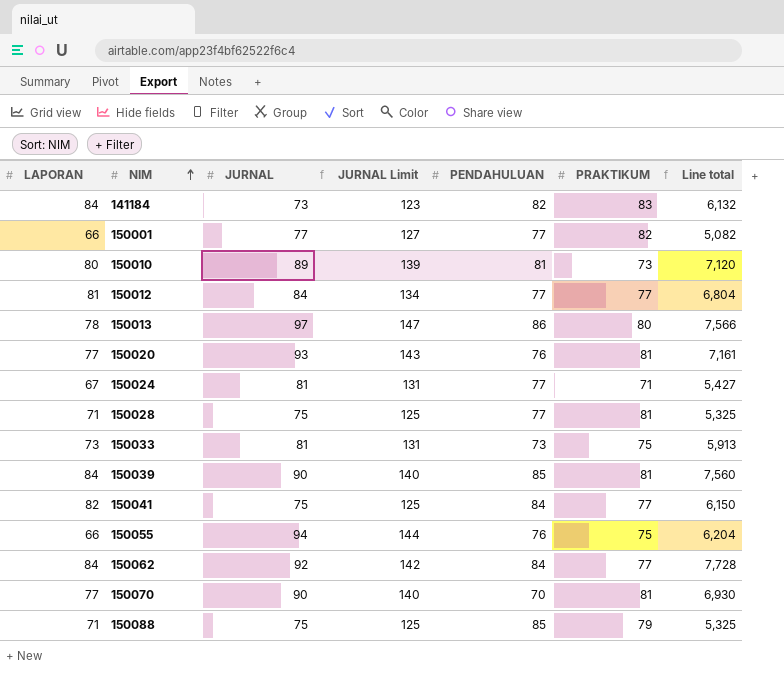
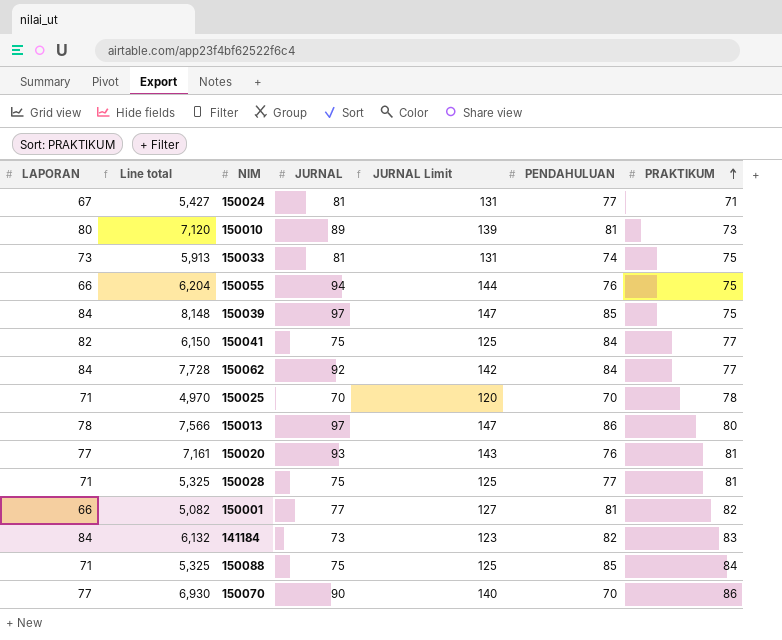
row order: NIM ascending -> PRAKTIKUM ascending
column Line total | position: 7 -> 2
row 150012: 81 | 84 | 134 | 77 | 77 | 6,804 -> none
150033 | PENDAHULUAN: 73 -> 74
150039 | Line total: 7,560 -> 8,148
150039 | JURNAL: 90 -> 97
150039 | JURNAL Limit: 140 -> 147
150039 | PRAKTIKUM: 81 -> 75
row 150025: none -> 71 | 4,970 | 70 | 120 | 70 | 78
150001 | PENDAHULUAN: 77 -> 81
150088 | PRAKTIKUM: 79 -> 84
150070 | PRAKTIKUM: 81 -> 86

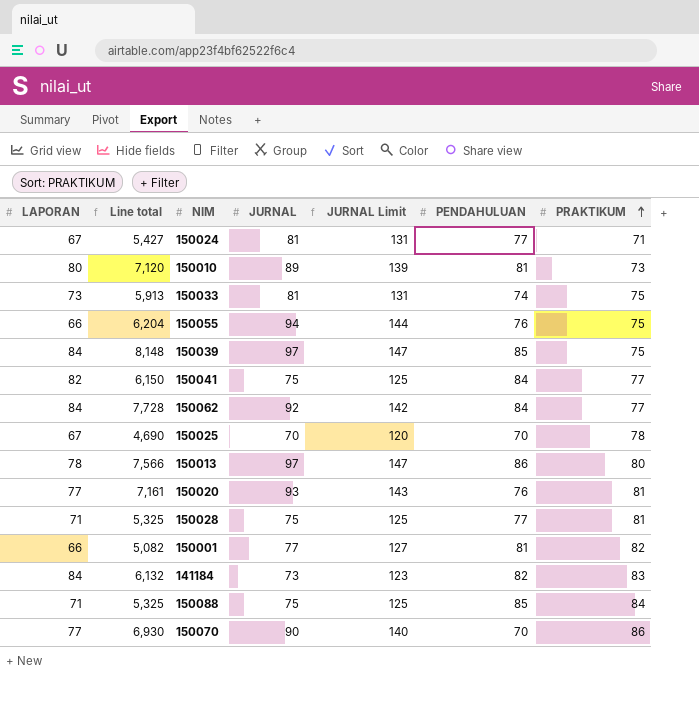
150025 | LAPORAN: 71 -> 67
150025 | Line total: 4,970 -> 4,690

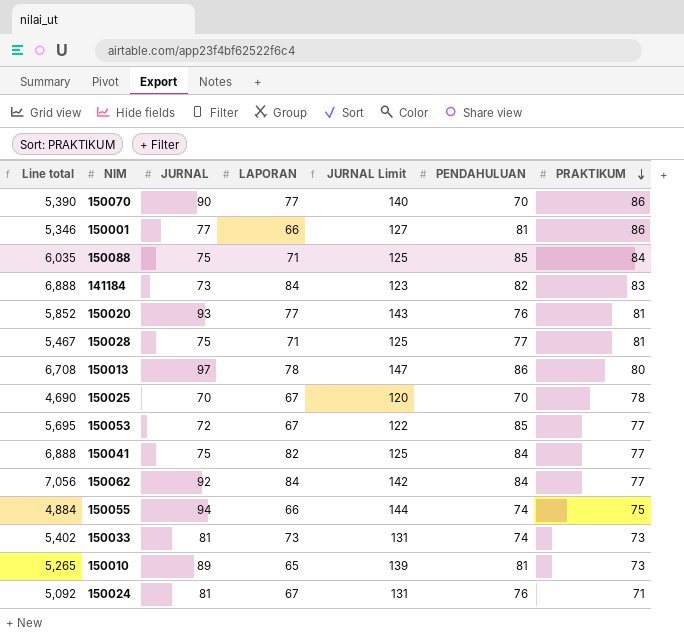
row order: PRAKTIKUM ascending -> PRAKTIKUM descending
column Line total | formula: [LAPORAN] * [JURNAL] -> [LAPORAN] * [PENDAHULUAN]
column LAPORAN | position: 1 -> 4
row 150039: 84 | 8,148 | 97 | 147 | 85 | 75 -> none
150001 | PRAKTIKUM: 82 -> 86
row 150053: none -> 5,695 | 72 | 67 | 122 | 85 | 77
150055 | PENDAHULUAN: 76 -> 74
150033 | PRAKTIKUM: 75 -> 73
150010 | LAPORAN: 80 -> 65
150024 | PENDAHULUAN: 77 -> 76

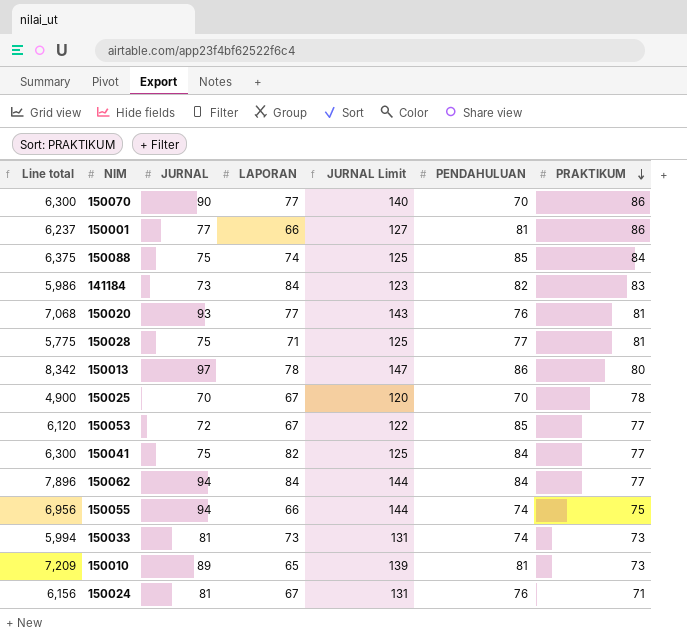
column Line total | formula: [LAPORAN] * [PENDAHULUAN] -> [JURNAL] * [PENDAHULUAN]
150088 | LAPORAN: 71 -> 74
150062 | JURNAL: 92 -> 94
150062 | JURNAL Limit: 142 -> 144

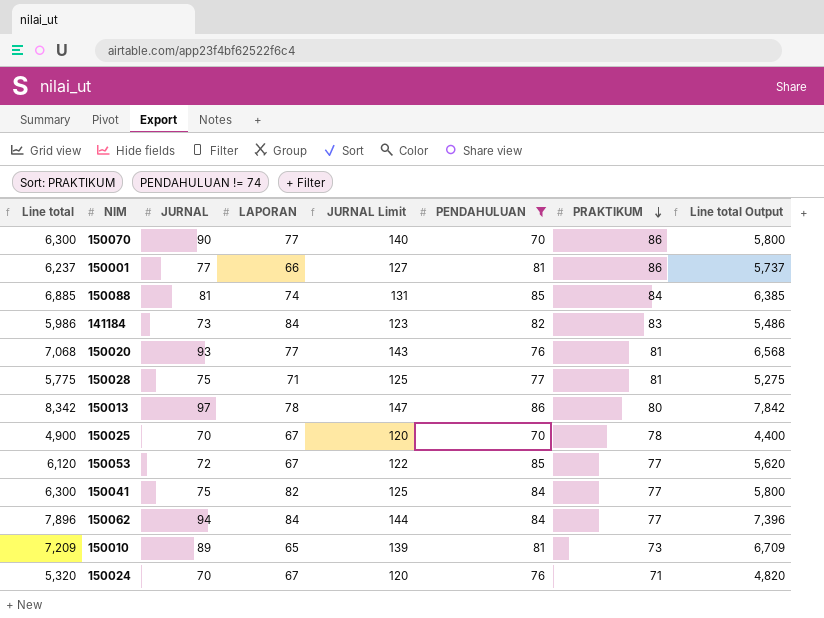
filter: none -> PENDAHULUAN != 74
column Line total Output | formula: none -> [Line total] - 500
150088 | Line total: 6,375 -> 6,885
150088 | JURNAL: 75 -> 81
150088 | JURNAL Limit: 125 -> 131
150024 | Line total: 6,156 -> 5,320
150024 | JURNAL: 81 -> 70
150024 | JURNAL Limit: 131 -> 120

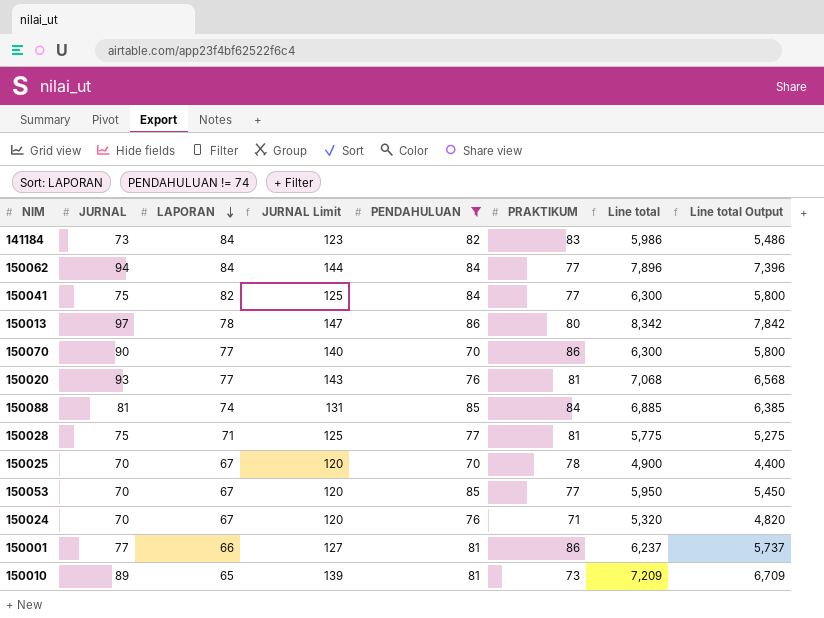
row order: PRAKTIKUM descending -> LAPORAN descending
column Line total | position: 1 -> 7
150053 | JURNAL: 72 -> 70
150053 | JURNAL Limit: 122 -> 120
150053 | Line total: 6,120 -> 5,950
150053 | Line total Output: 5,620 -> 5,450

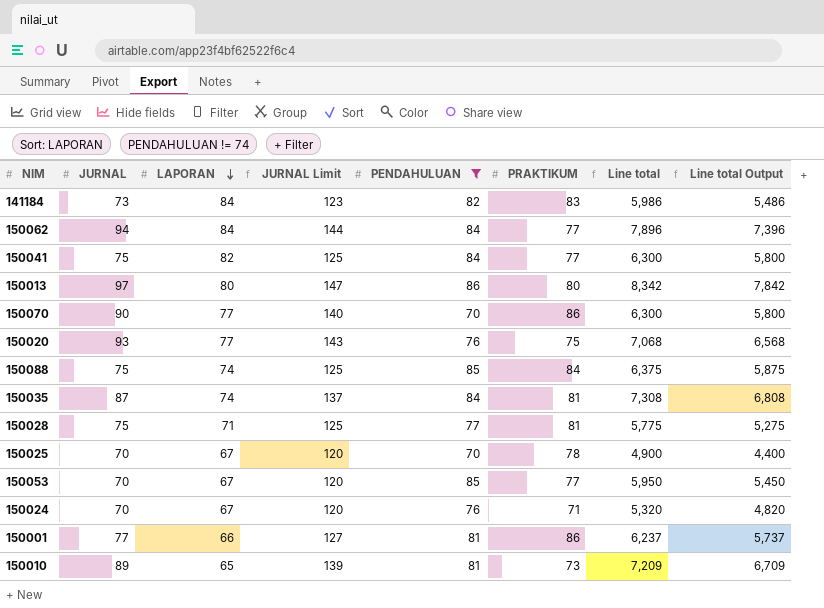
150013 | LAPORAN: 78 -> 80
150020 | PRAKTIKUM: 81 -> 75
150088 | JURNAL: 81 -> 75
150088 | JURNAL Limit: 131 -> 125
150088 | Line total: 6,885 -> 6,375
150088 | Line total Output: 6,385 -> 5,875
row 150035: none -> 87 | 74 | 137 | 84 | 81 | 7,308 | 6,808

